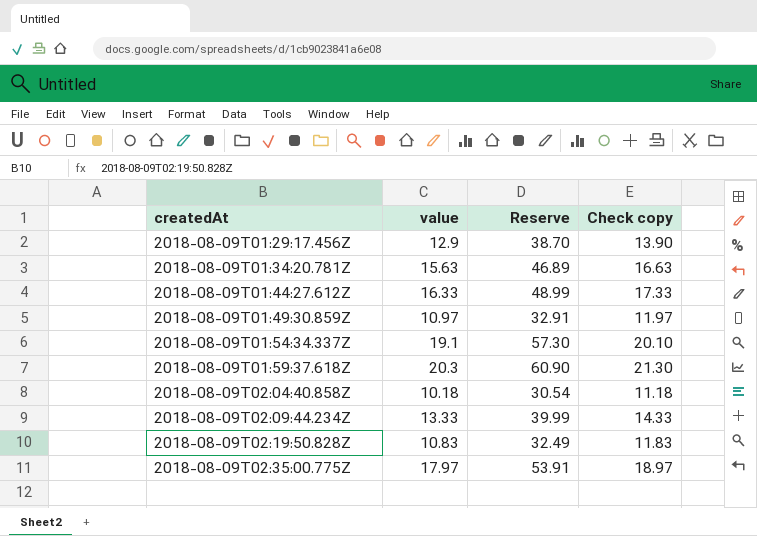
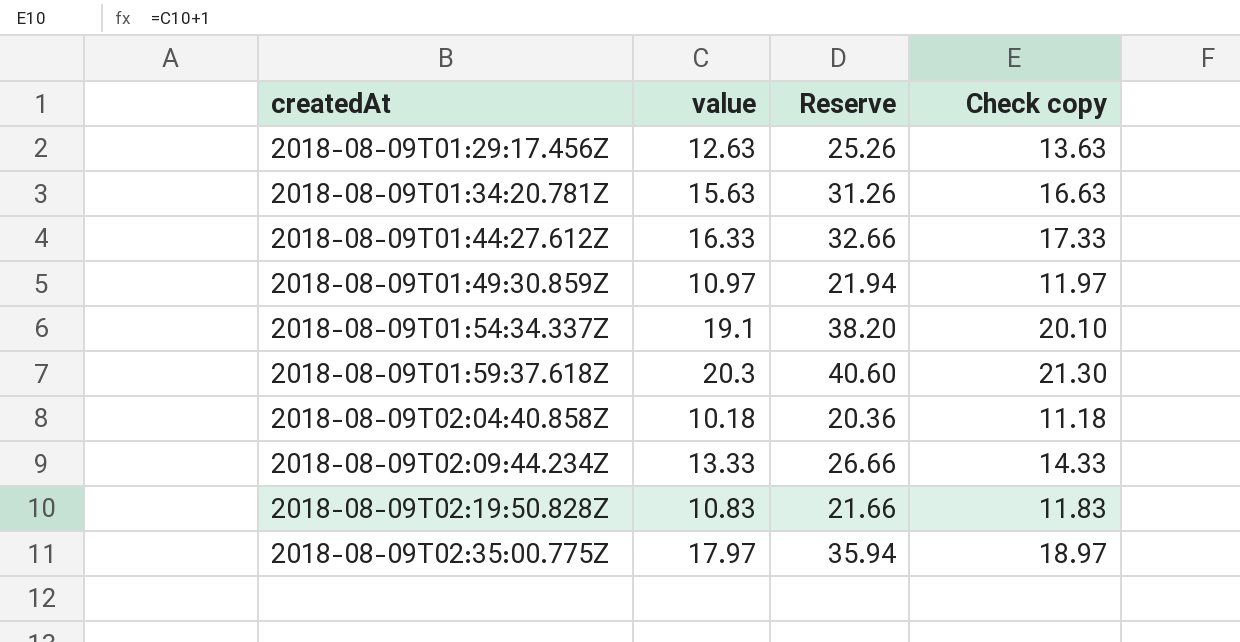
column Reserve | formula: [value] * 3 -> [value] * 2
2018-08-09T01:29:17.456Z | value: 12.9 -> 12.63
2018-08-09T01:29:17.456Z | Check copy: 13.90 -> 13.63

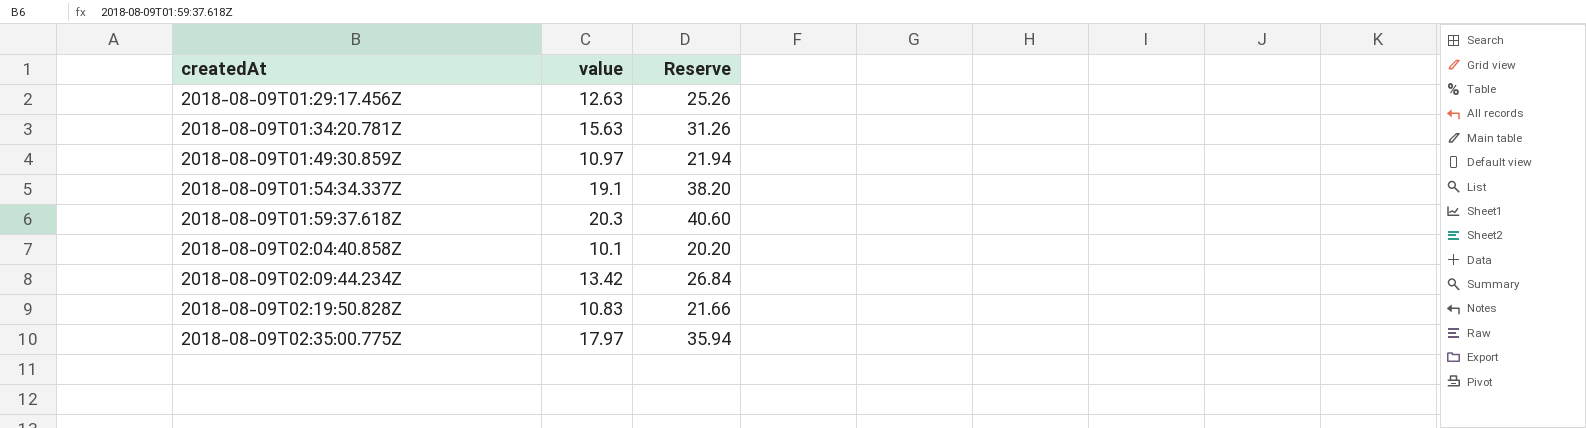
column Check copy | formula: [value] + 1 -> none
row 2018-08-09T01:44:27.612Z: 16.33 | 32.66 | 17.33 -> none
2018-08-09T02:04:40.858Z | value: 10.18 -> 10.1
2018-08-09T02:04:40.858Z | Reserve: 20.36 -> 20.20
2018-08-09T02:09:44.234Z | value: 13.33 -> 13.42
2018-08-09T02:09:44.234Z | Reserve: 26.66 -> 26.84

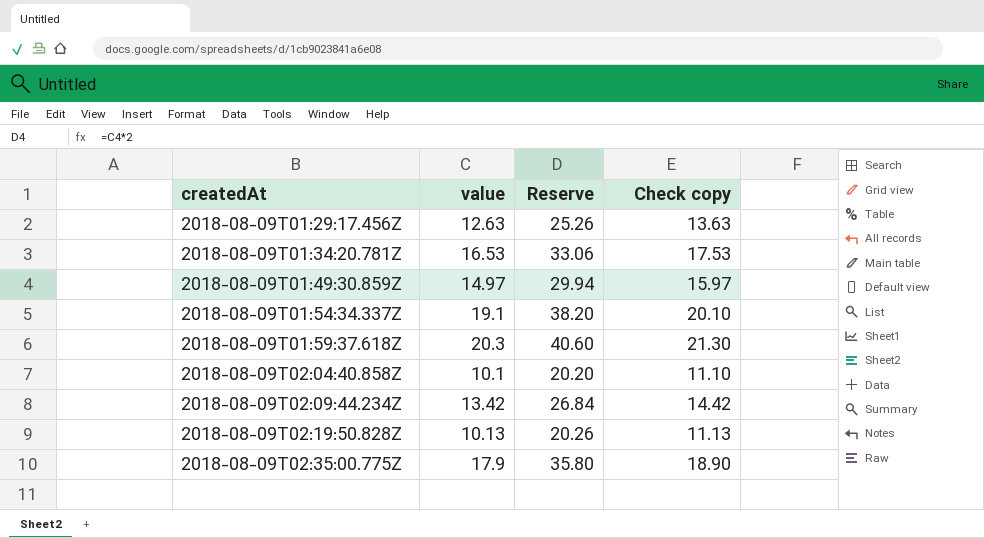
column Check copy | formula: none -> [value] + 1
2018-08-09T01:34:20.781Z | value: 15.63 -> 16.53
2018-08-09T01:34:20.781Z | Reserve: 31.26 -> 33.06
2018-08-09T01:49:30.859Z | value: 10.97 -> 14.97
2018-08-09T01:49:30.859Z | Reserve: 21.94 -> 29.94
2018-08-09T02:19:50.828Z | value: 10.83 -> 10.13
2018-08-09T02:19:50.828Z | Reserve: 21.66 -> 20.26
2018-08-09T02:35:00.775Z | value: 17.97 -> 17.9
2018-08-09T02:35:00.775Z | Reserve: 35.94 -> 35.80

